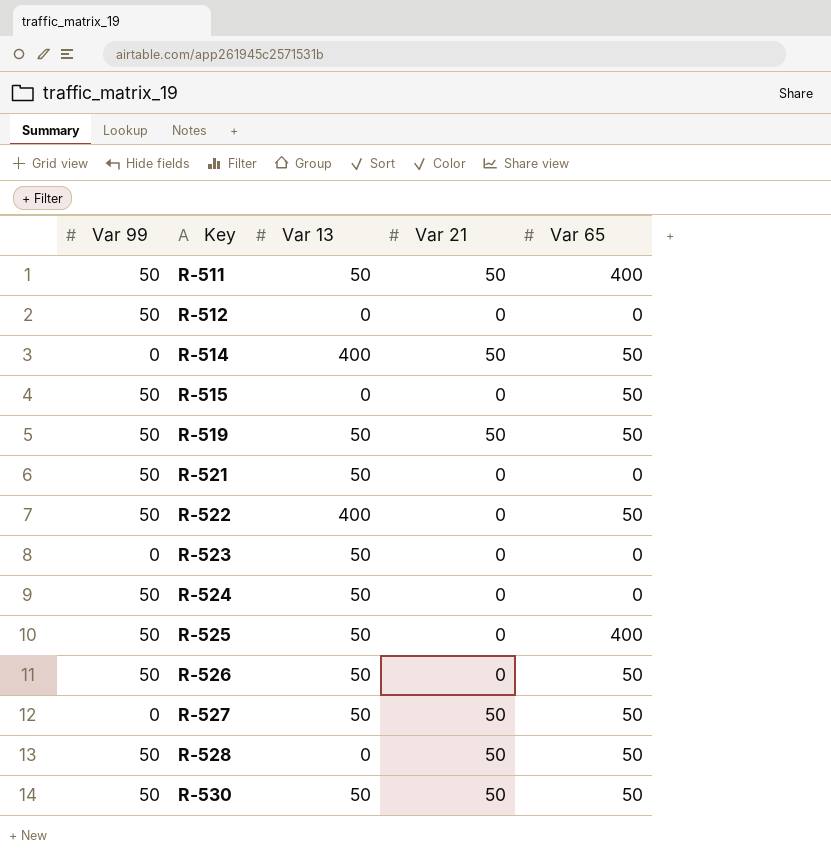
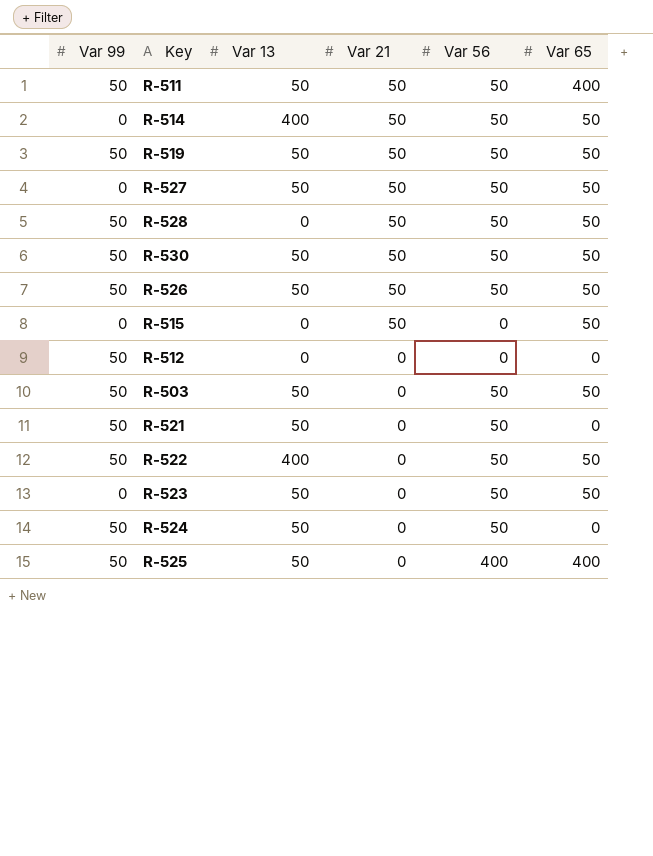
row order: Key ascending -> Var 21 descending
column Var 56 | position: none -> 5
R-526 | Var 21: 0 -> 50
R-515 | Var 99: 50 -> 0
R-515 | Var 21: 0 -> 50
row R-503: none -> 50 | 50 | 0 | 50 | 50
R-523 | Var 65: 0 -> 50

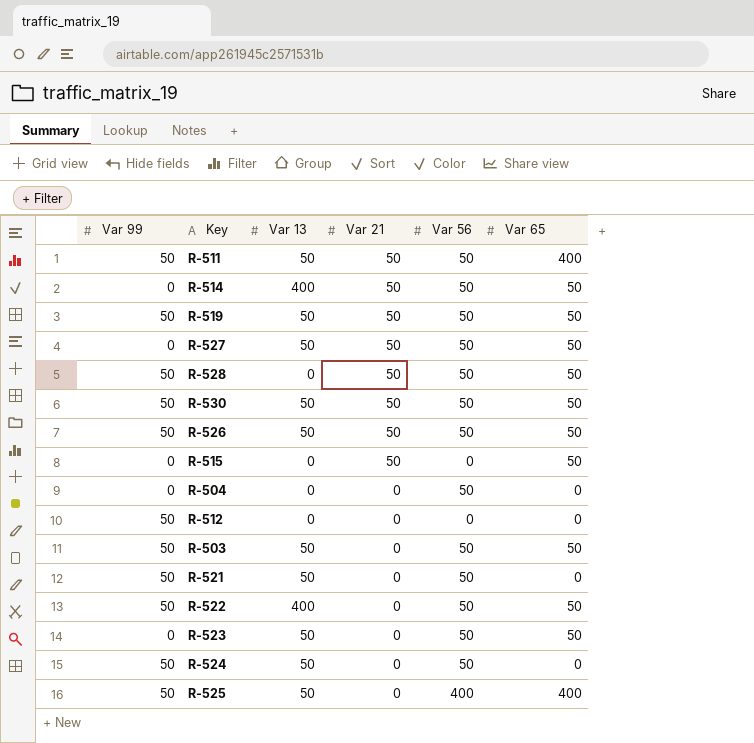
row R-504: none -> 0 | 0 | 0 | 50 | 0

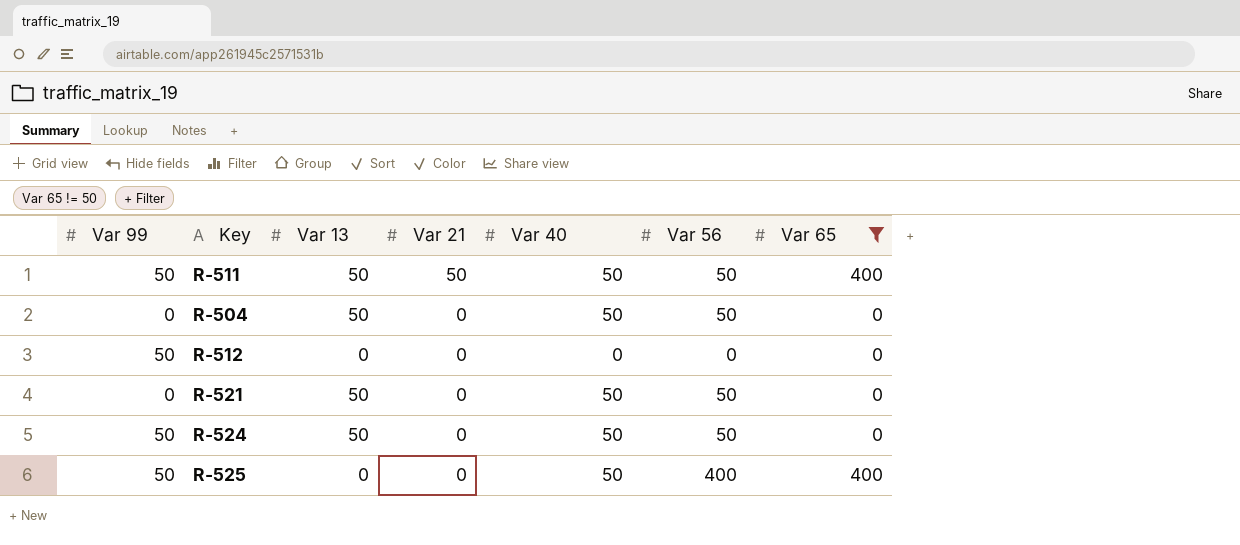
filter: none -> Var 65 != 50
column Var 40 | position: none -> 5
R-504 | Var 13: 0 -> 50
R-521 | Var 99: 50 -> 0
R-525 | Var 13: 50 -> 0

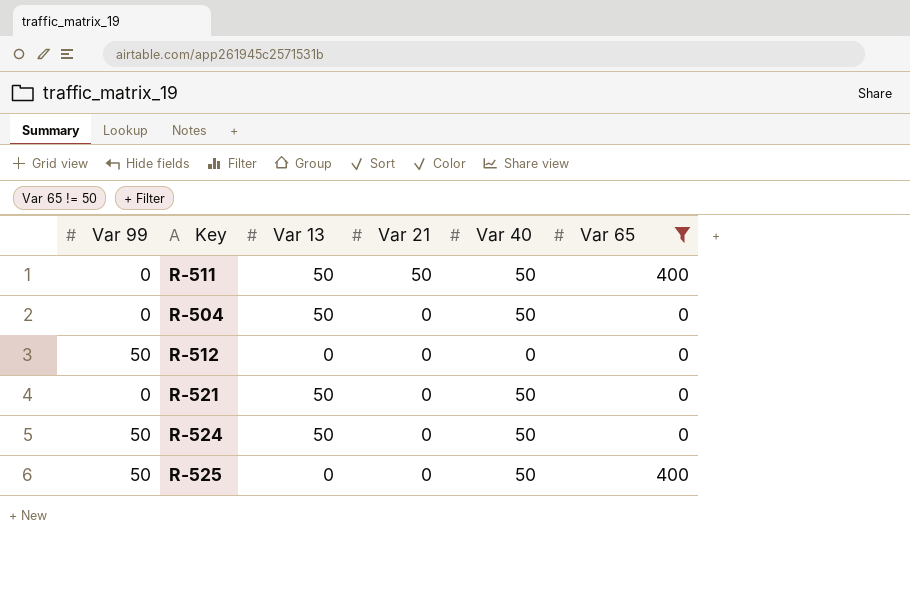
column Var 56 | position: 6 -> none
R-511 | Var 99: 50 -> 0

